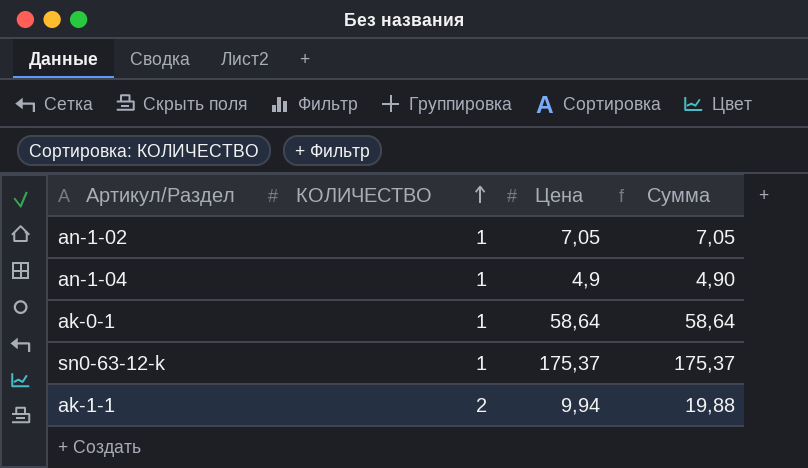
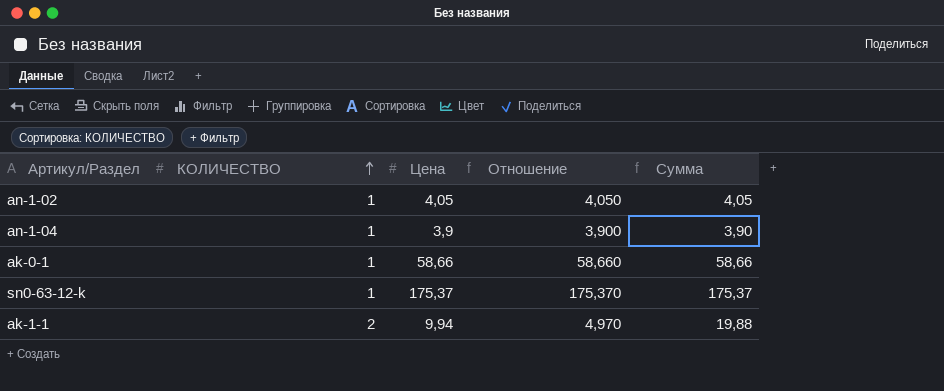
column Отношение | formula: none -> [Цена] / [КОЛИЧЕСТВО]
an-1-02 | Цена: 7,05 -> 4,05
an-1-02 | Сумма: 7,05 -> 4,05
an-1-04 | Цена: 4,9 -> 3,9
an-1-04 | Сумма: 4,90 -> 3,90
ak-0-1 | Цена: 58,64 -> 58,66
ak-0-1 | Сумма: 58,64 -> 58,66

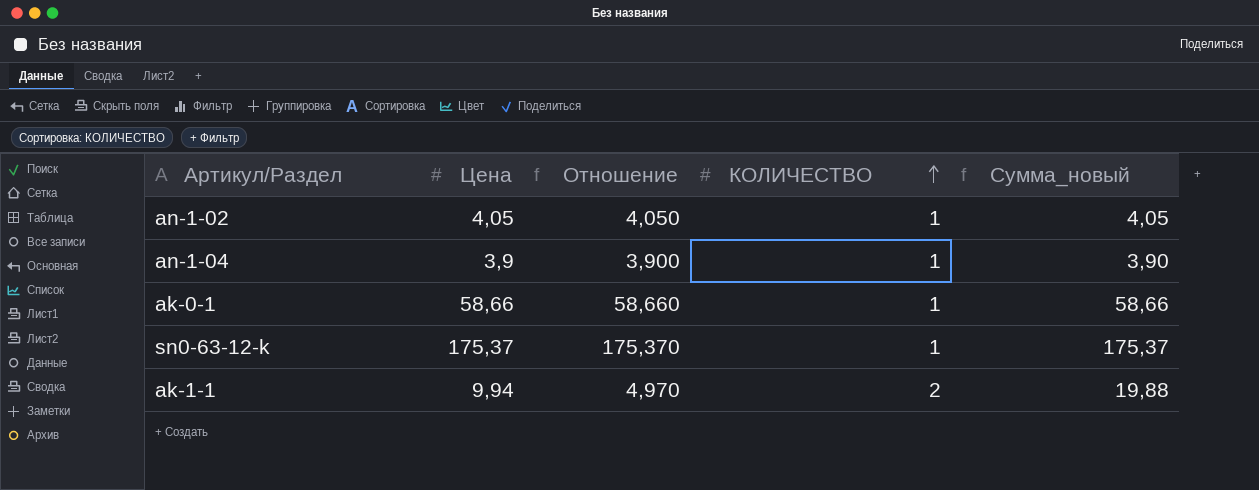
column КОЛИЧЕСТВО | position: 2 -> 4
column name: Сумма -> Сумма_новый

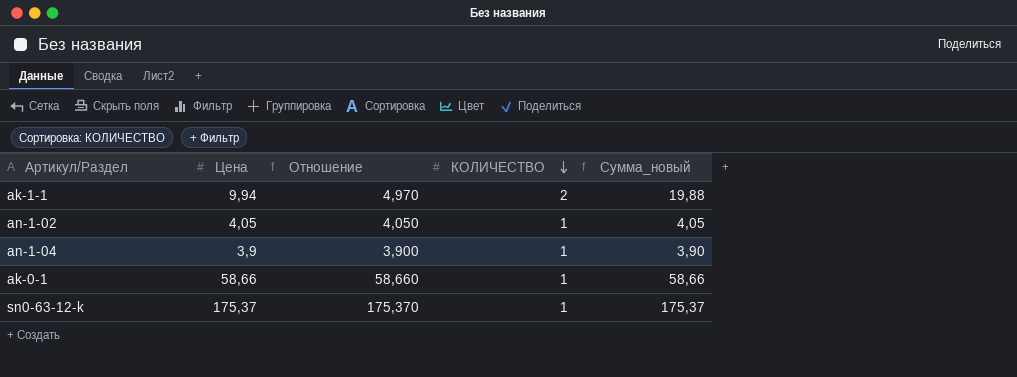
row order: КОЛИЧЕСТВО ascending -> КОЛИЧЕСТВО descending

